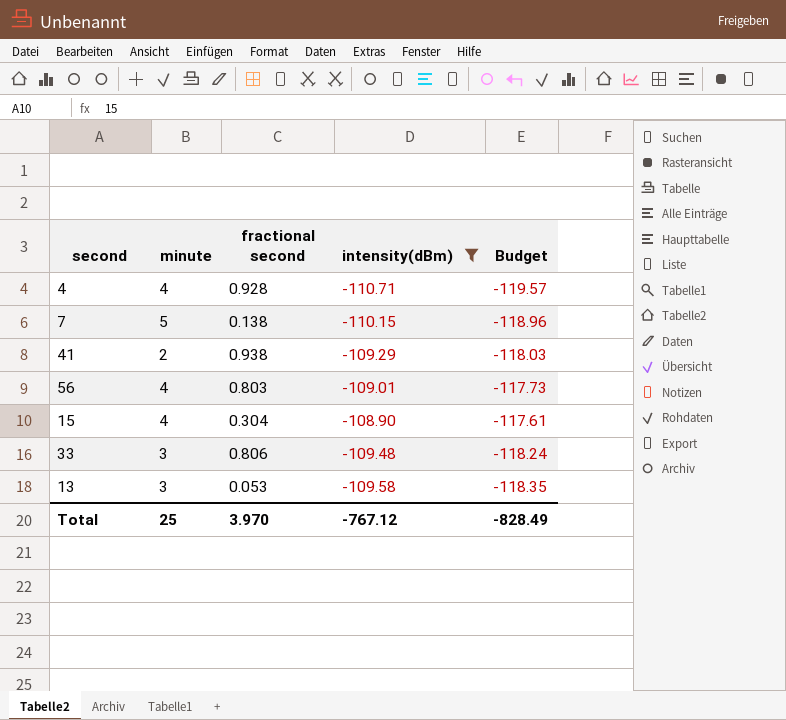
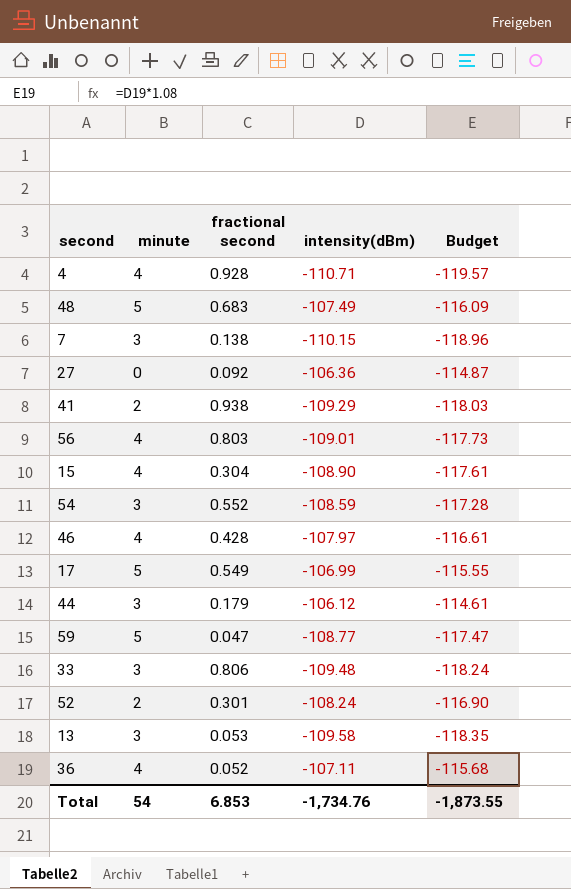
filter: intensity(dBm) <= -108.90 -> none
7 | minute: 5 -> 3
Total | minute: 25 -> 54
Total | fractional second: 3.970 -> 6.853
Total | intensity(dBm): -767.12 -> -1,734.76
Total | Budget: -828.49 -> -1,873.55

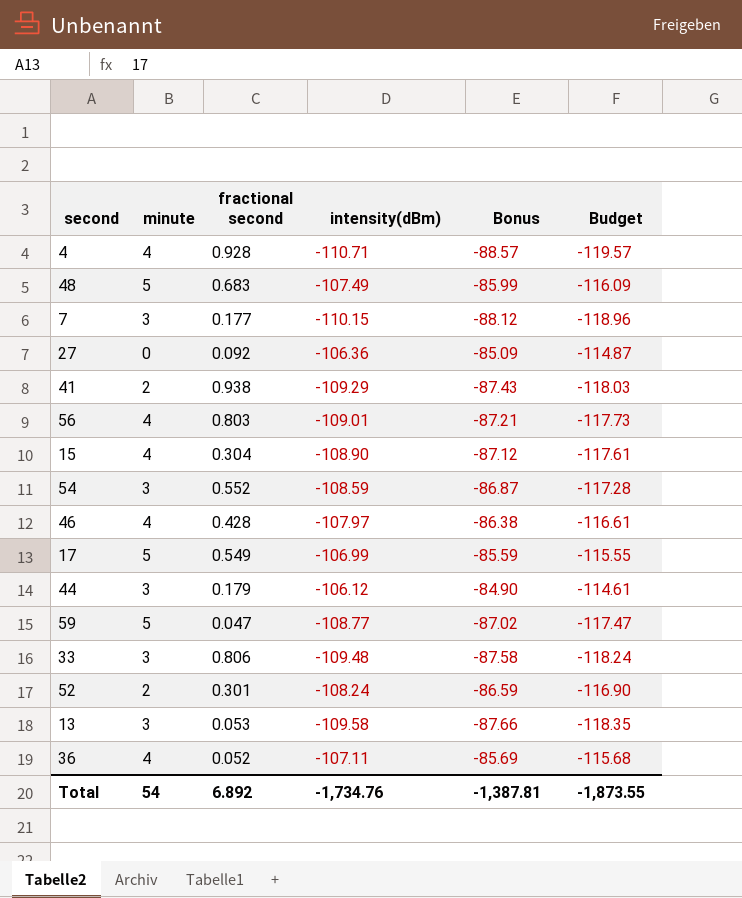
column Bonus | formula: none -> [intensity(dBm)] * 0.8
7 | fractional second: 0.138 -> 0.177
Total | fractional second: 6.853 -> 6.892

